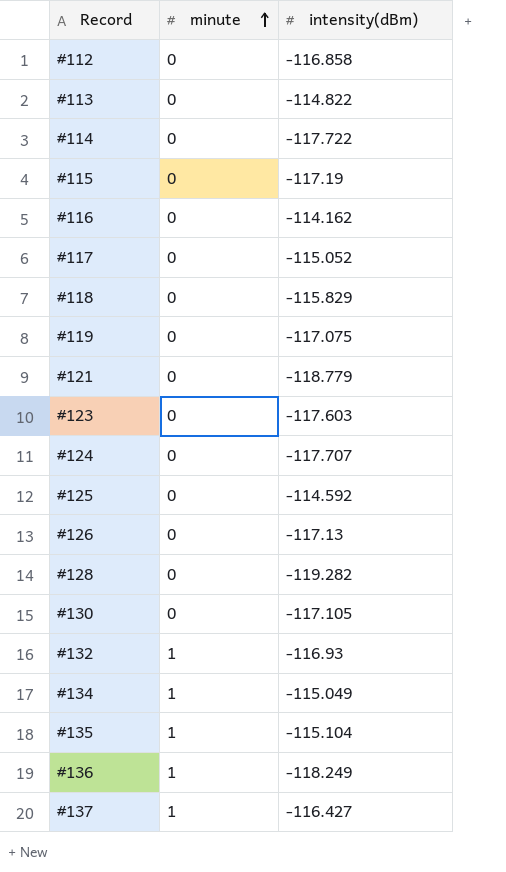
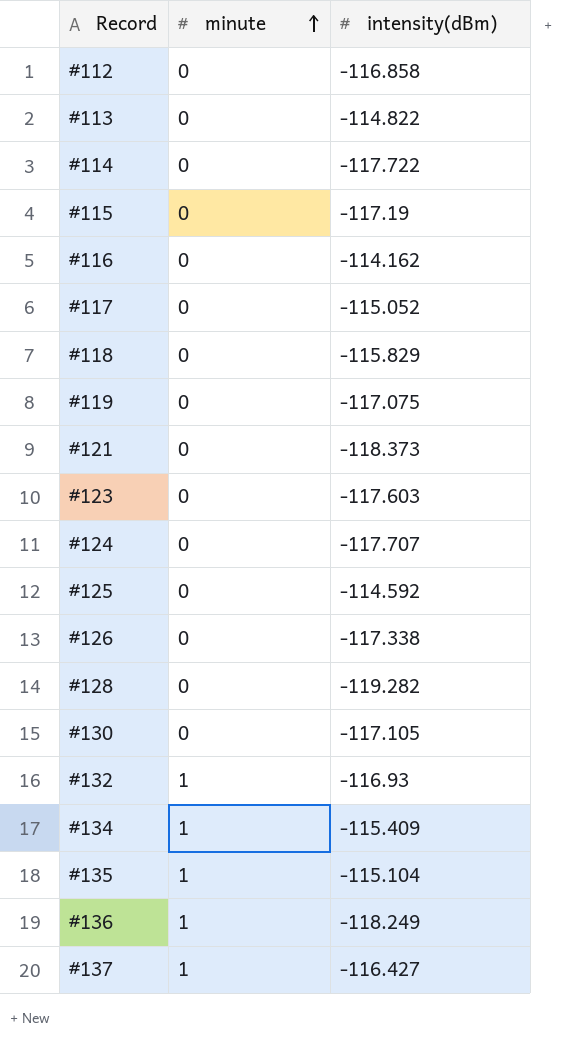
#121 | intensity(dBm): -118.779 -> -118.373
#126 | intensity(dBm): -117.13 -> -117.338
#134 | intensity(dBm): -115.049 -> -115.409

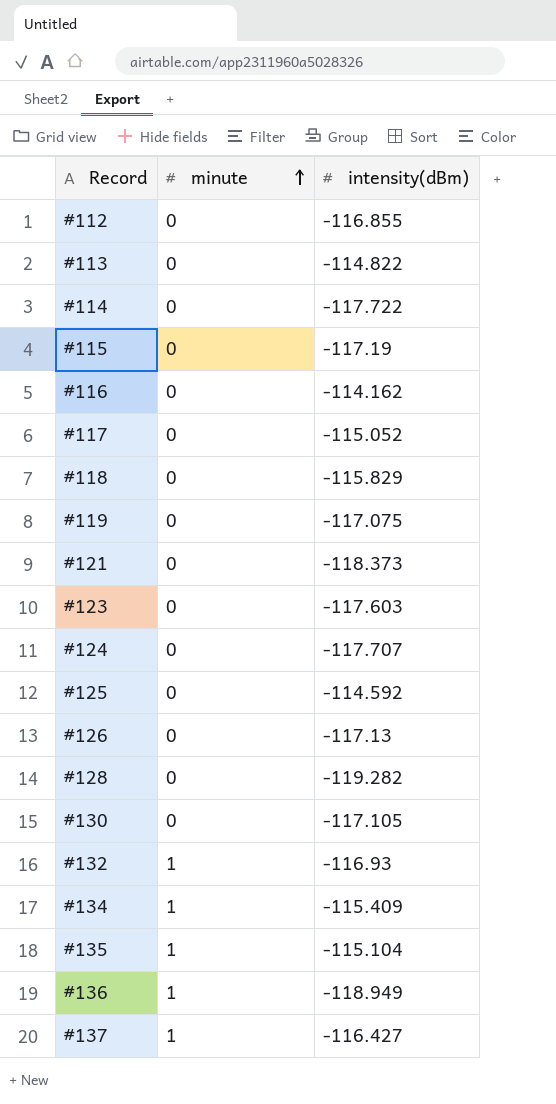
#112 | intensity(dBm): -116.858 -> -116.855
#126 | intensity(dBm): -117.338 -> -117.13
#136 | intensity(dBm): -118.249 -> -118.949

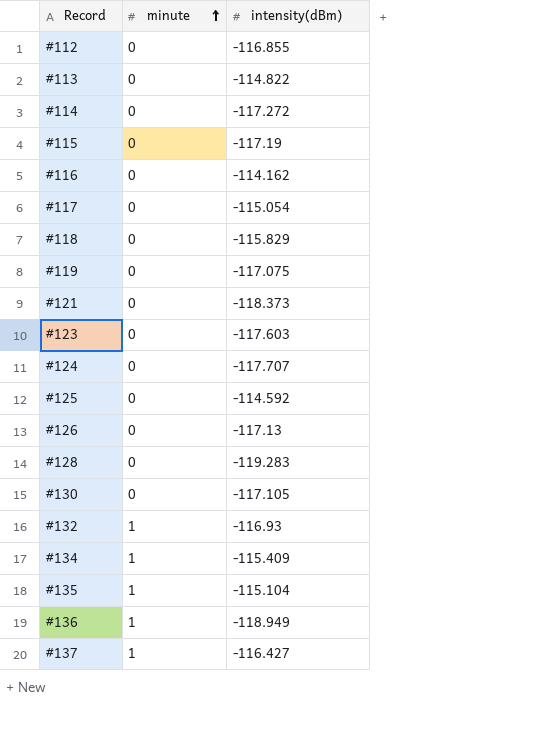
#114 | intensity(dBm): -117.722 -> -117.272
#117 | intensity(dBm): -115.052 -> -115.054
#128 | intensity(dBm): -119.282 -> -119.283

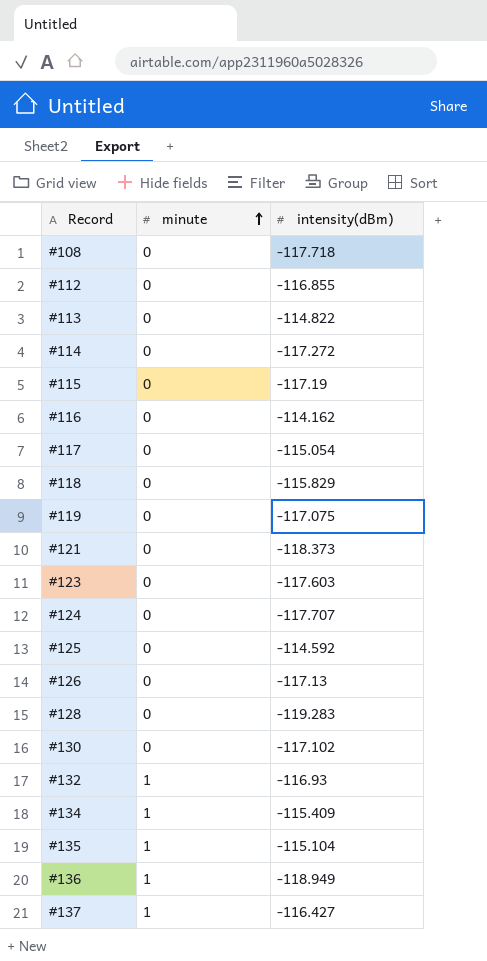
row #108: none -> 0 | -117.718
#130 | intensity(dBm): -117.105 -> -117.102

